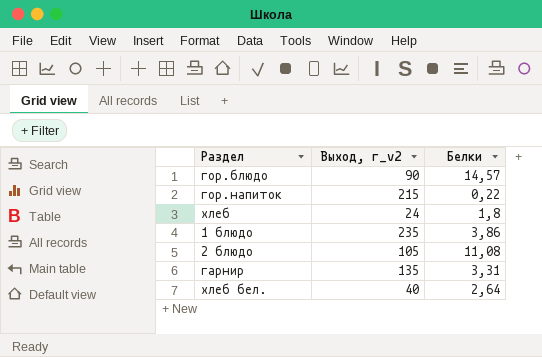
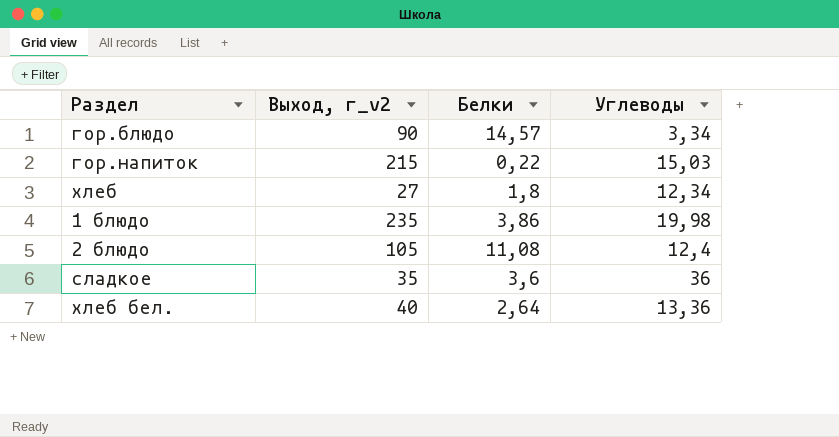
column Углеводы | position: none -> 4
row гарнир: 135 | 3,31 -> none
хлеб | Выход, г_v2: 24 -> 27
row сладкое: none -> 35 | 3,6 | 36

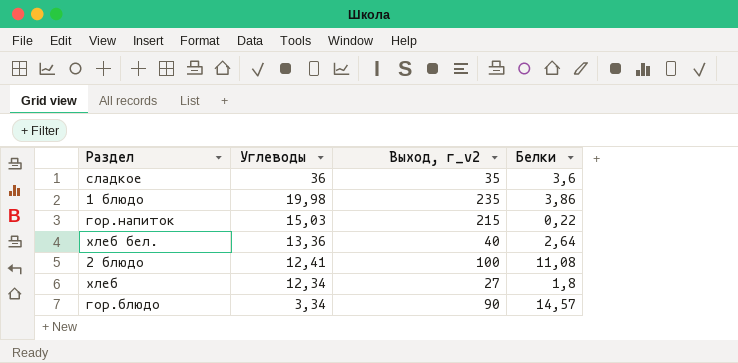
row order: none -> Углеводы descending
column Углеводы | position: 4 -> 2
2 блюдо | Углеводы: 12,4 -> 12,41
2 блюдо | Выход, г_v2: 105 -> 100

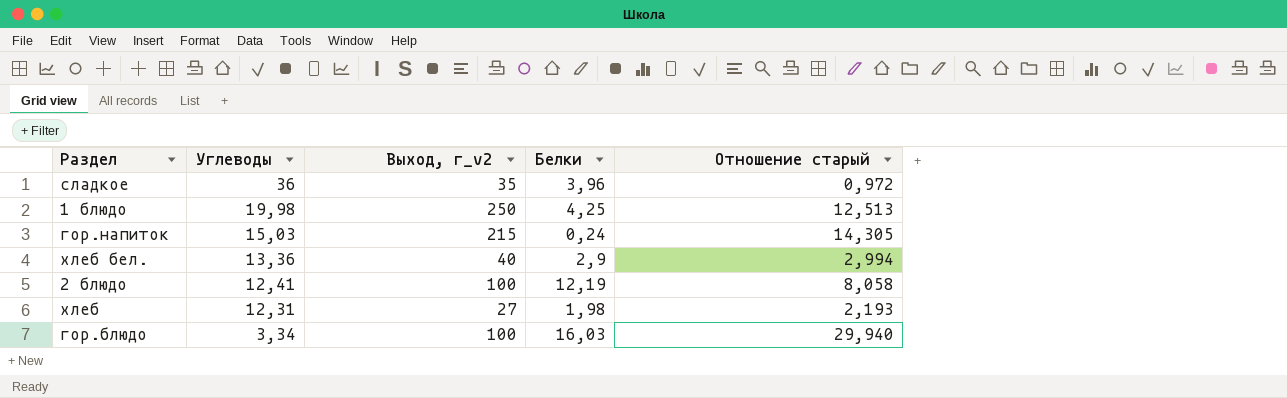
column Отношение старый | formula: none -> [Выход, г_v2] / [Углеводы]
сладкое | Белки: 3,6 -> 3,96
1 блюдо | Выход, г_v2: 235 -> 250
1 блюдо | Белки: 3,86 -> 4,25
гор.напиток | Белки: 0,22 -> 0,24
хлеб бел. | Белки: 2,64 -> 2,9
2 блюдо | Белки: 11,08 -> 12,19
хлеб | Углеводы: 12,34 -> 12,31
хлеб | Белки: 1,8 -> 1,98
гор.блюдо | Выход, г_v2: 90 -> 100
гор.блюдо | Белки: 14,57 -> 16,03

